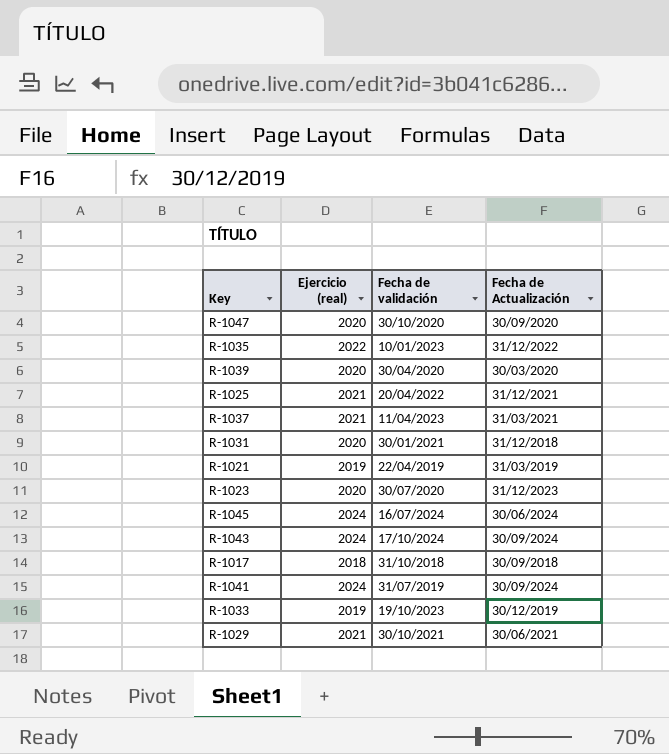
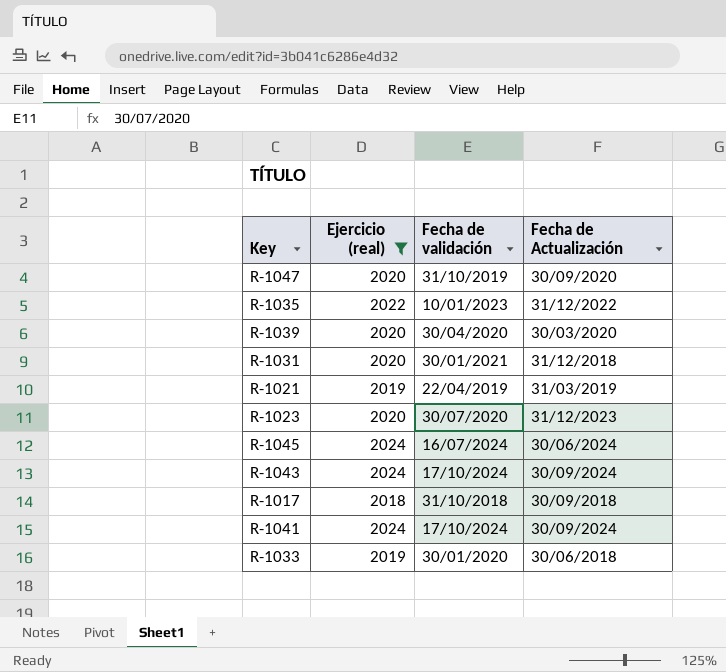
filter: none -> Ejercicio (real) != 2021
R-1047 | Fecha de validación: 30/10/2020 -> 31/10/2019
R-1041 | Fecha de validación: 31/07/2019 -> 17/10/2024
R-1033 | Fecha de validación: 19/10/2023 -> 30/01/2020
R-1033 | Fecha de Actualización: 30/12/2019 -> 30/06/2018

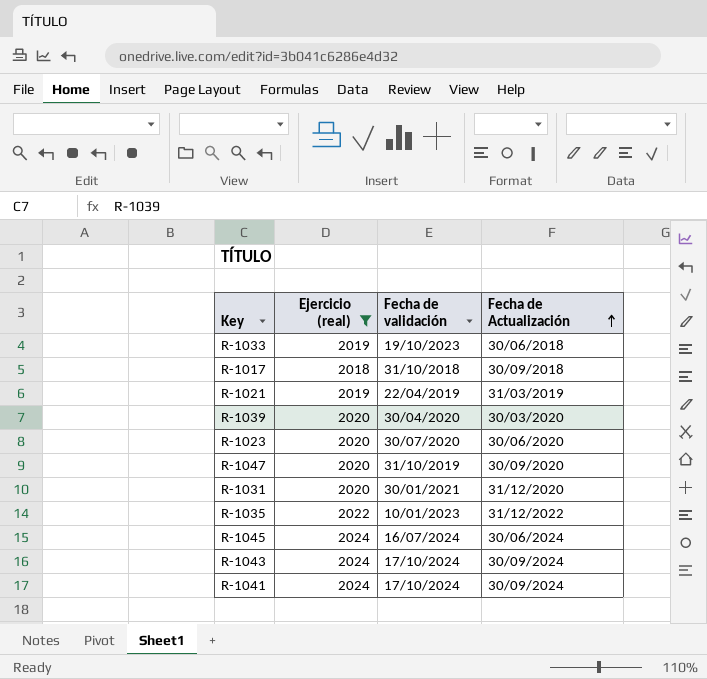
row order: none -> Fecha de Actualización ascending
R-1033 | Fecha de validación: 30/01/2020 -> 19/10/2023
R-1023 | Fecha de Actualización: 31/12/2023 -> 30/06/2020
R-1031 | Fecha de Actualización: 31/12/2018 -> 31/12/2020

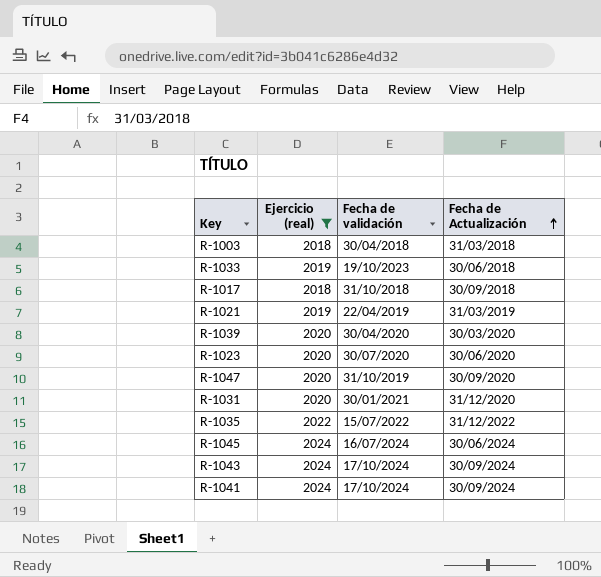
row R-1003: none -> 2018 | 30/04/2018 | 31/03/2018
R-1035 | Fecha de validación: 10/01/2023 -> 15/07/2022

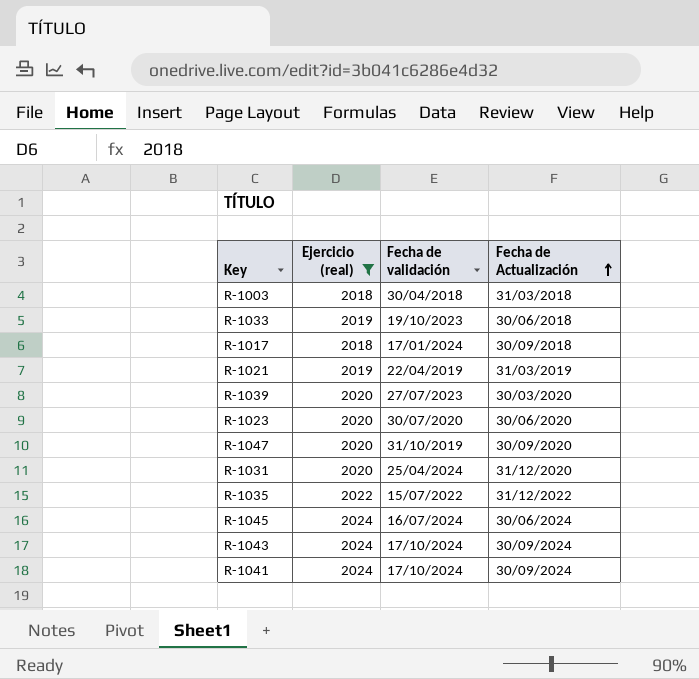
R-1017 | Fecha de validación: 31/10/2018 -> 17/01/2024
R-1039 | Fecha de validación: 30/04/2020 -> 27/07/2023
R-1031 | Fecha de validación: 30/01/2021 -> 25/04/2024

